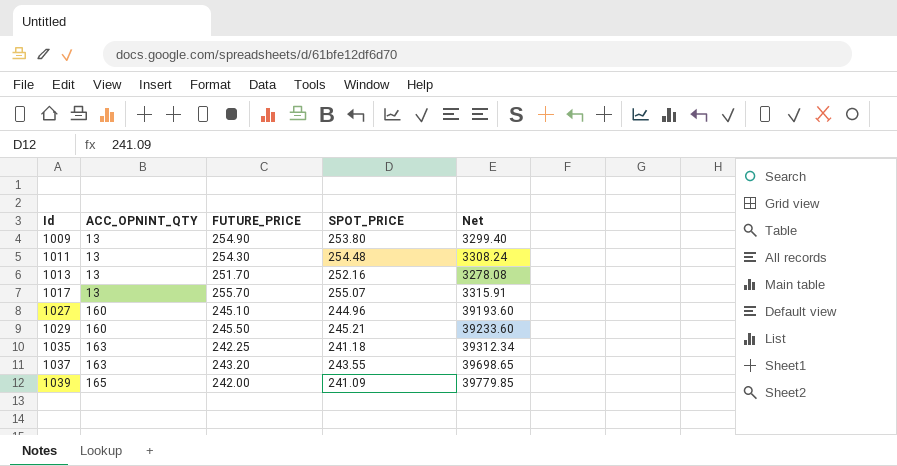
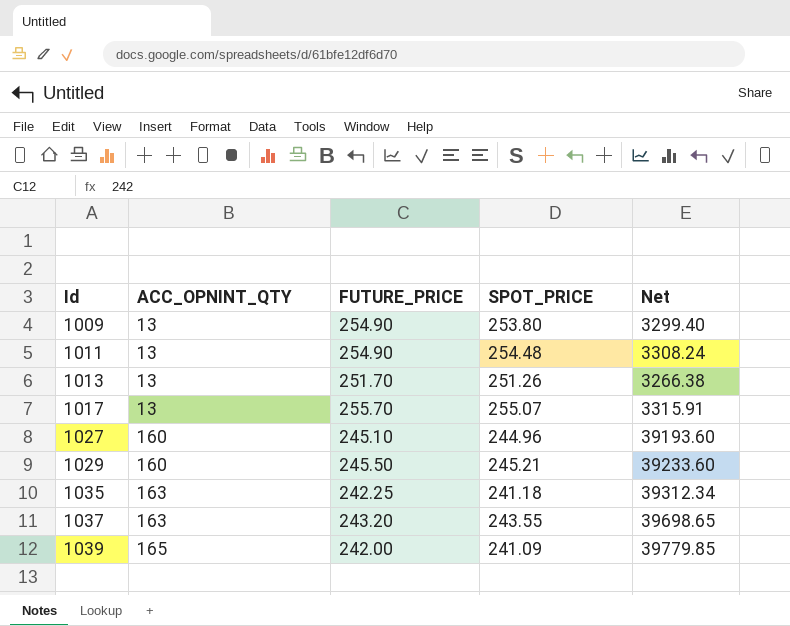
1011 | FUTURE_PRICE: 254.30 -> 254.90
1013 | SPOT_PRICE: 252.16 -> 251.26
1013 | Net: 3278.08 -> 3266.38

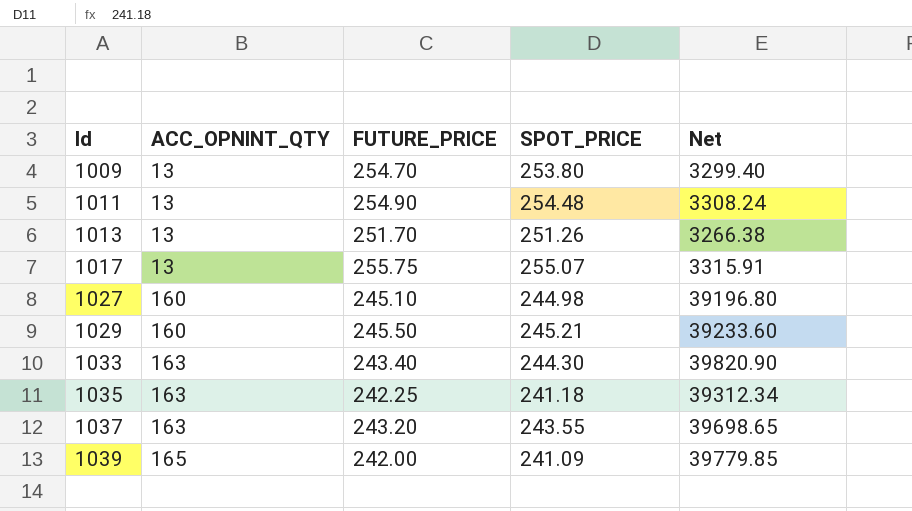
1009 | FUTURE_PRICE: 254.90 -> 254.70
1017 | FUTURE_PRICE: 255.70 -> 255.75
1027 | SPOT_PRICE: 244.96 -> 244.98
1027 | Net: 39193.60 -> 39196.80
row 1033: none -> 163 | 243.40 | 244.30 | 39820.90

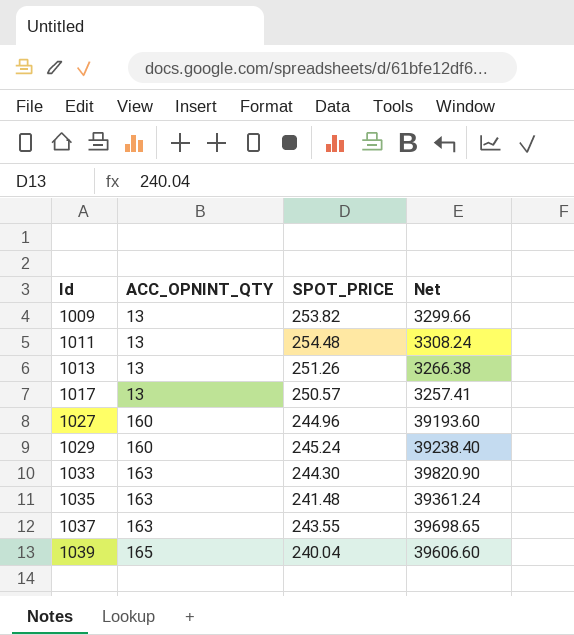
column FUTURE_PRICE | position: 3 -> none
1009 | SPOT_PRICE: 253.80 -> 253.82
1009 | Net: 3299.40 -> 3299.66
1017 | SPOT_PRICE: 255.07 -> 250.57
1017 | Net: 3315.91 -> 3257.41
1027 | SPOT_PRICE: 244.98 -> 244.96
1027 | Net: 39196.80 -> 39193.60
1029 | SPOT_PRICE: 245.21 -> 245.24
1029 | Net: 39233.60 -> 39238.40
1035 | SPOT_PRICE: 241.18 -> 241.48
1035 | Net: 39312.34 -> 39361.24
1039 | SPOT_PRICE: 241.09 -> 240.04
1039 | Net: 39779.85 -> 39606.60

